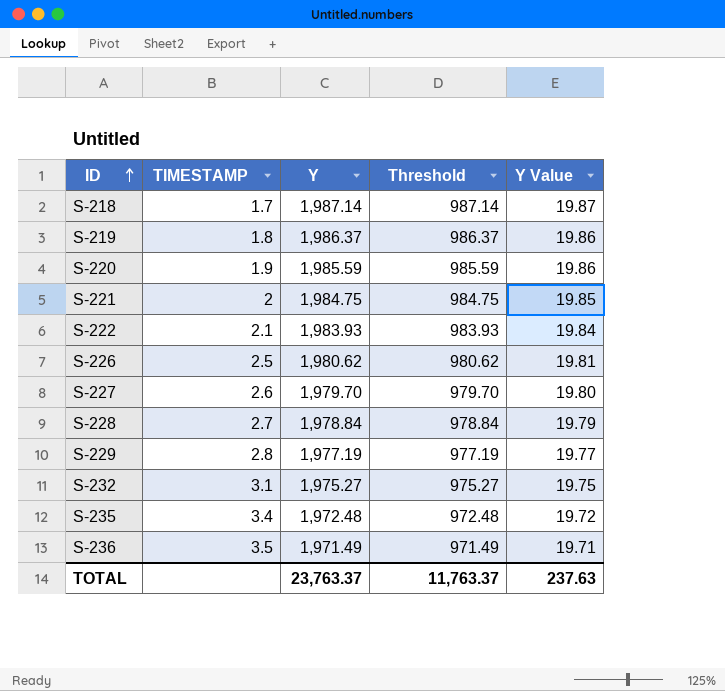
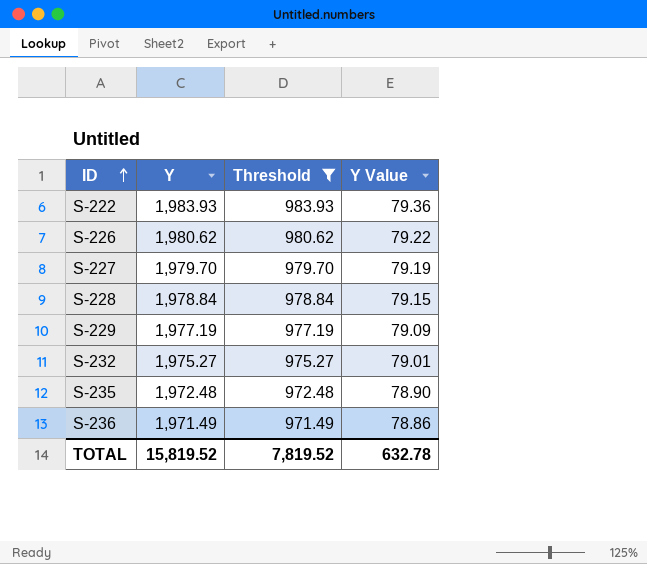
filter: none -> Threshold <= 983.93
column TIMESTAMP | position: 2 -> none
column Y Value | formula: [Y] * 0.01 -> [Y] * 0.04
TOTAL | Y: 23,763.37 -> 15,819.52
TOTAL | Threshold: 11,763.37 -> 7,819.52
TOTAL | Y Value: 237.63 -> 632.78

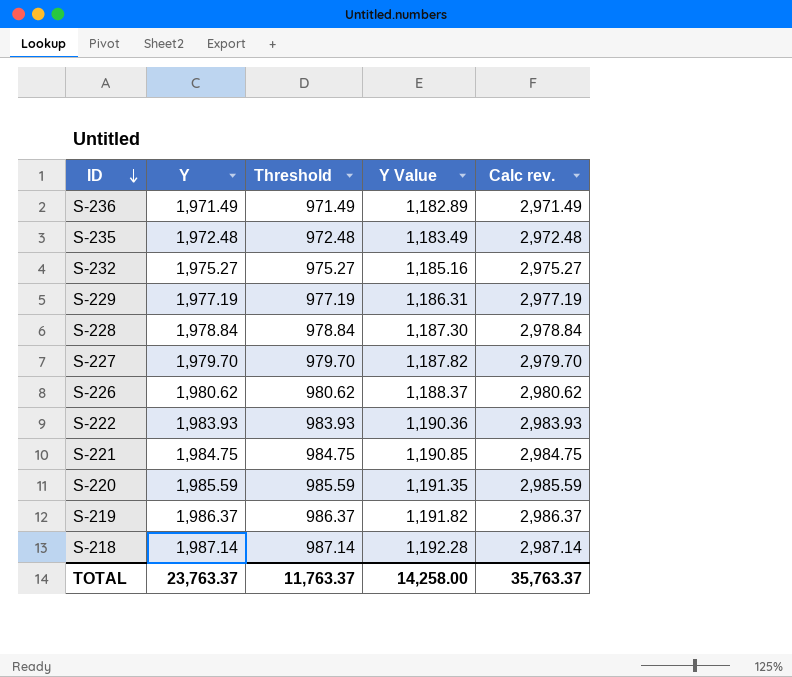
filter: Threshold <= 983.93 -> none
row order: ID ascending -> ID descending
column Y Value | formula: [Y] * 0.04 -> [Y] * 0.6
column Calc rev. | formula: none -> [Y] + 1000
TOTAL | Y: 15,819.52 -> 23,763.37
TOTAL | Threshold: 7,819.52 -> 11,763.37
TOTAL | Y Value: 632.78 -> 14,258.00

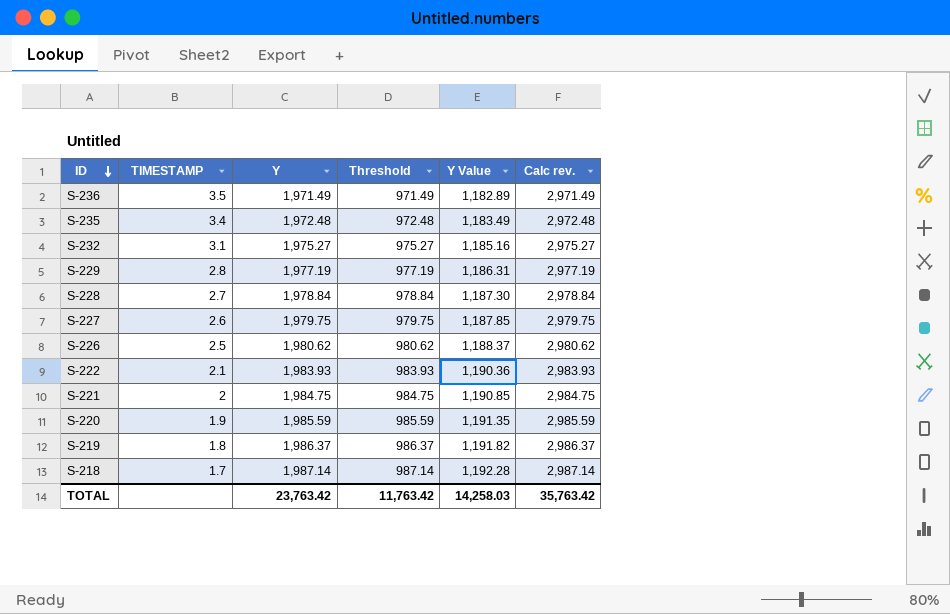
column TIMESTAMP | position: none -> 2
S-227 | Y: 1,979.70 -> 1,979.75
S-227 | Threshold: 979.70 -> 979.75
S-227 | Y Value: 1,187.82 -> 1,187.85
S-227 | Calc rev.: 2,979.70 -> 2,979.75
TOTAL | Y: 23,763.37 -> 23,763.42
TOTAL | Threshold: 11,763.37 -> 11,763.42
TOTAL | Y Value: 14,258.00 -> 14,258.03
TOTAL | Calc rev.: 35,763.37 -> 35,763.42

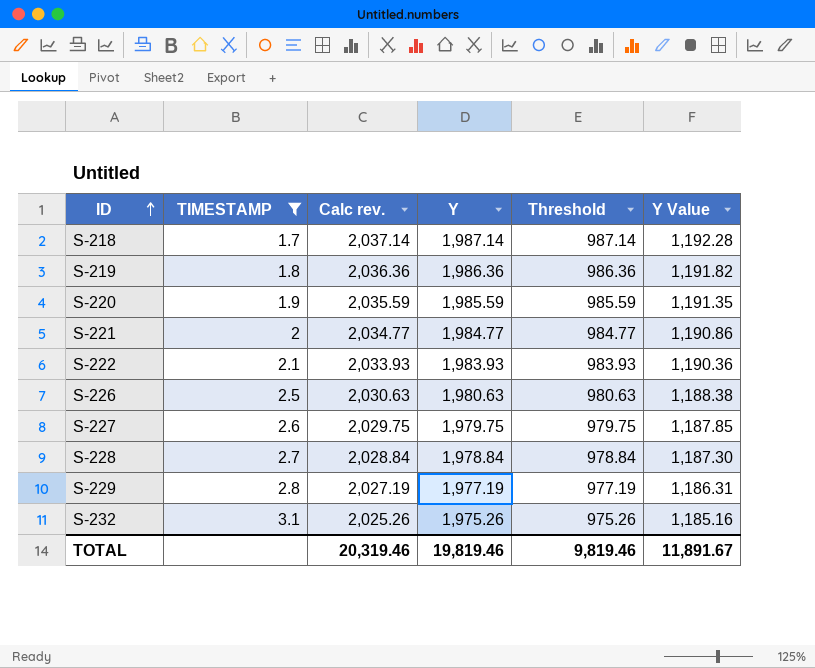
filter: none -> TIMESTAMP <= 3.1
row order: ID descending -> ID ascending
column Calc rev. | formula: [Y] + 1000 -> [Y] + 50
column Calc rev. | position: 6 -> 3
S-219 | Y: 1,986.37 -> 1,986.36
S-219 | Threshold: 986.37 -> 986.36
S-221 | Y: 1,984.75 -> 1,984.77
S-221 | Threshold: 984.75 -> 984.77
S-221 | Y Value: 1,190.85 -> 1,190.86
S-226 | Y: 1,980.62 -> 1,980.63
S-226 | Threshold: 980.62 -> 980.63
S-226 | Y Value: 1,188.37 -> 1,188.38
S-232 | Y: 1,975.27 -> 1,975.26
S-232 | Threshold: 975.27 -> 975.26
TOTAL | Calc rev.: 35,763.42 -> 20,319.46
TOTAL | Y: 23,763.42 -> 19,819.46
TOTAL | Threshold: 11,763.42 -> 9,819.46
TOTAL | Y Value: 14,258.03 -> 11,891.67

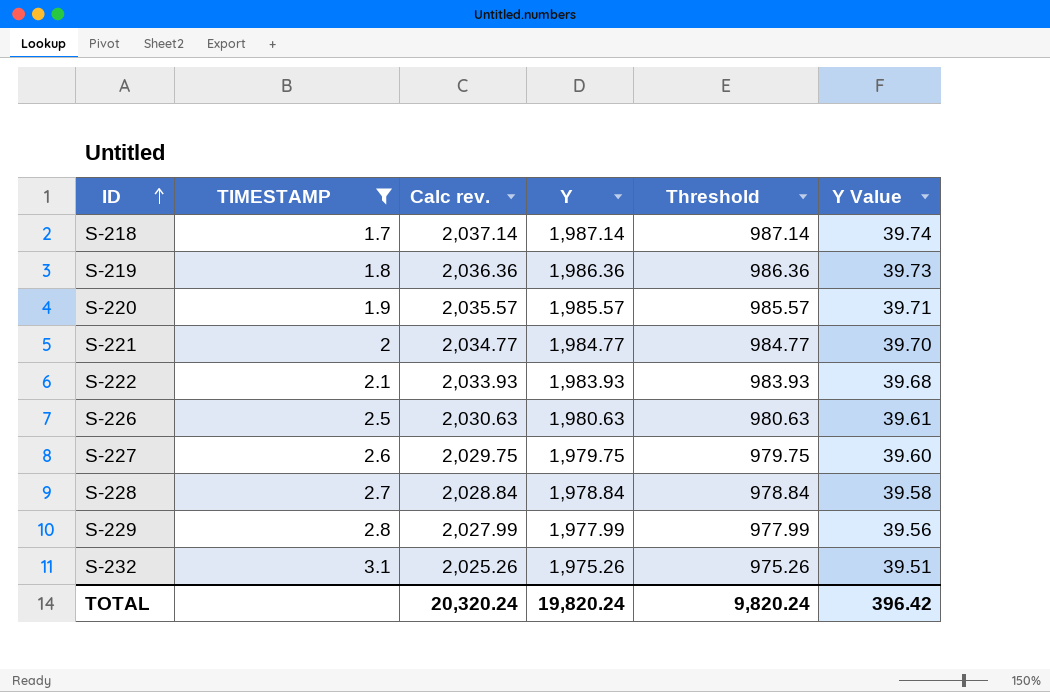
column Y Value | formula: [Y] * 0.6 -> [Y] * 0.02
S-220 | Calc rev.: 2,035.59 -> 2,035.57
S-220 | Y: 1,985.59 -> 1,985.57
S-220 | Threshold: 985.59 -> 985.57
S-229 | Calc rev.: 2,027.19 -> 2,027.99
S-229 | Y: 1,977.19 -> 1,977.99
S-229 | Threshold: 977.19 -> 977.99
TOTAL | Calc rev.: 20,319.46 -> 20,320.24
TOTAL | Y: 19,819.46 -> 19,820.24
TOTAL | Threshold: 9,819.46 -> 9,820.24
TOTAL | Y Value: 11,891.67 -> 396.42

